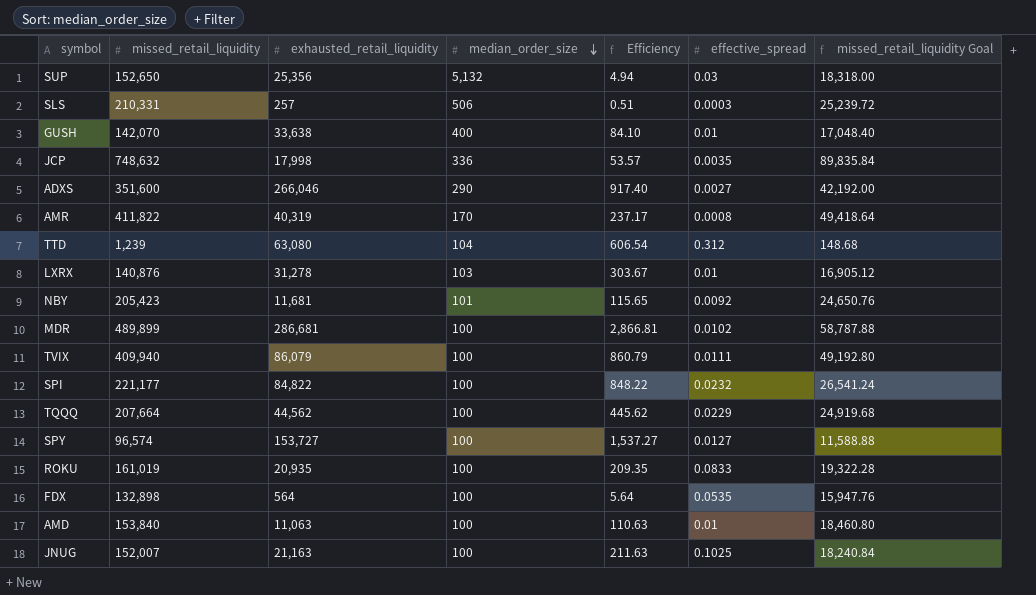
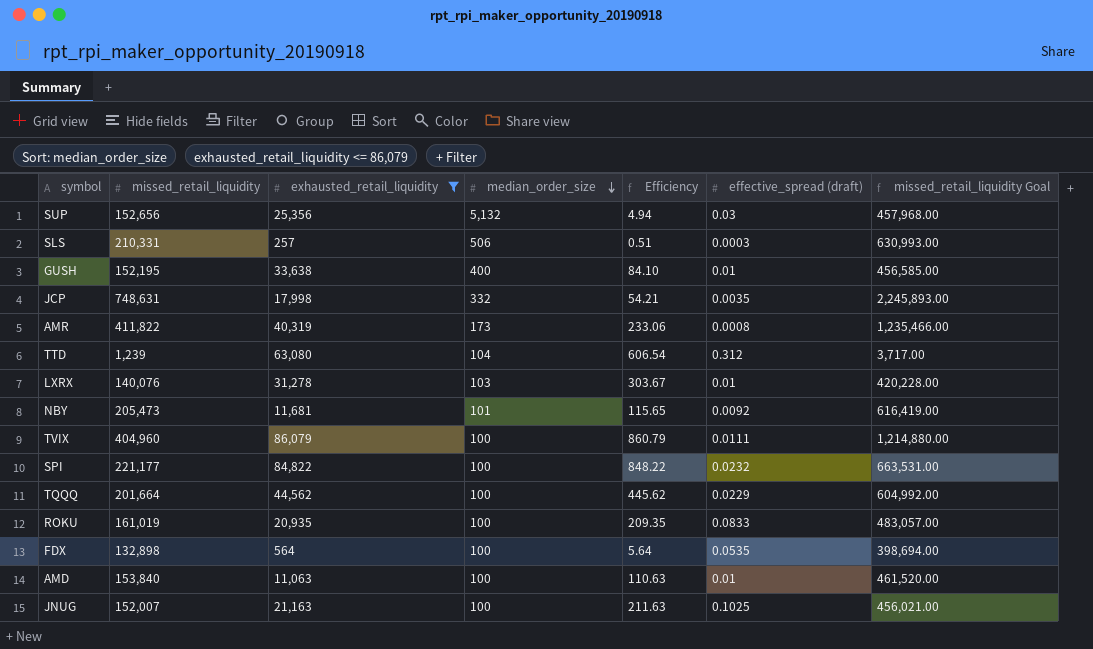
filter: none -> exhausted_retail_liquidity <= 86,079
column name: effective_spread -> effective_spread (draft)
column missed_retail_liquidity Goal | formula: [missed_retail_liquidity] * 0.12 -> [missed_retail_liquidity] * 3
SUP | missed_retail_liquidity: 152,650 -> 152,656
GUSH | missed_retail_liquidity: 142,070 -> 152,195
JCP | missed_retail_liquidity: 748,632 -> 748,631
JCP | median_order_size: 336 -> 332
JCP | Efficiency: 53.57 -> 54.21
AMR | median_order_size: 170 -> 173
AMR | Efficiency: 237.17 -> 233.06
LXRX | missed_retail_liquidity: 140,876 -> 140,076
NBY | missed_retail_liquidity: 205,423 -> 205,473
TVIX | missed_retail_liquidity: 409,940 -> 404,960
TQQQ | missed_retail_liquidity: 207,664 -> 201,664

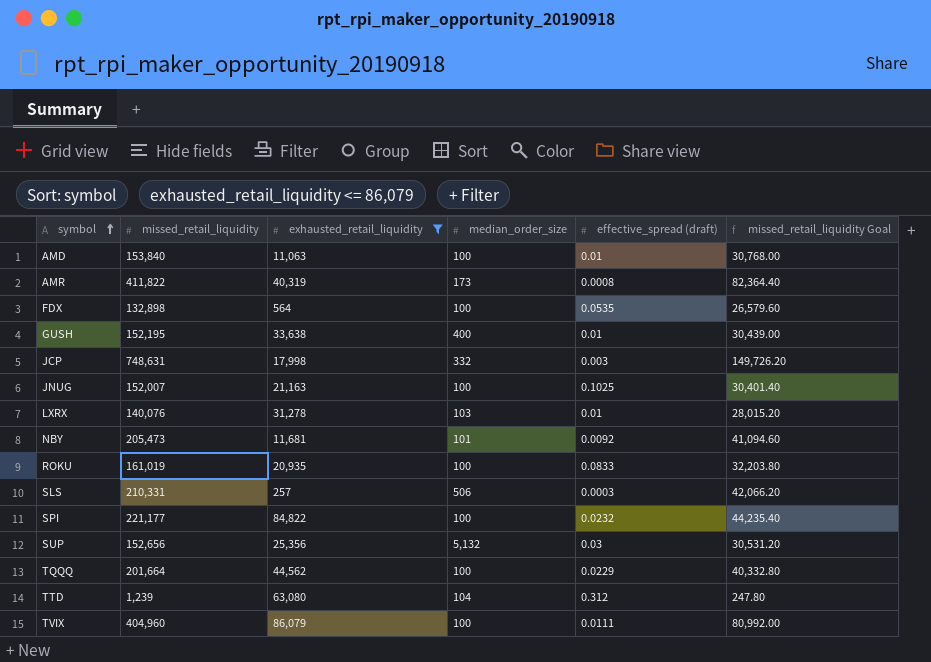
row order: median_order_size descending -> symbol ascending
column Efficiency | formula: [exhausted_retail_liquidity] / [median_order_size] -> none
column missed_retail_liquidity Goal | formula: [missed_retail_liquidity] * 3 -> [missed_retail_liquidity] * 0.2
JCP | effective_spread (draft): 0.0035 -> 0.003

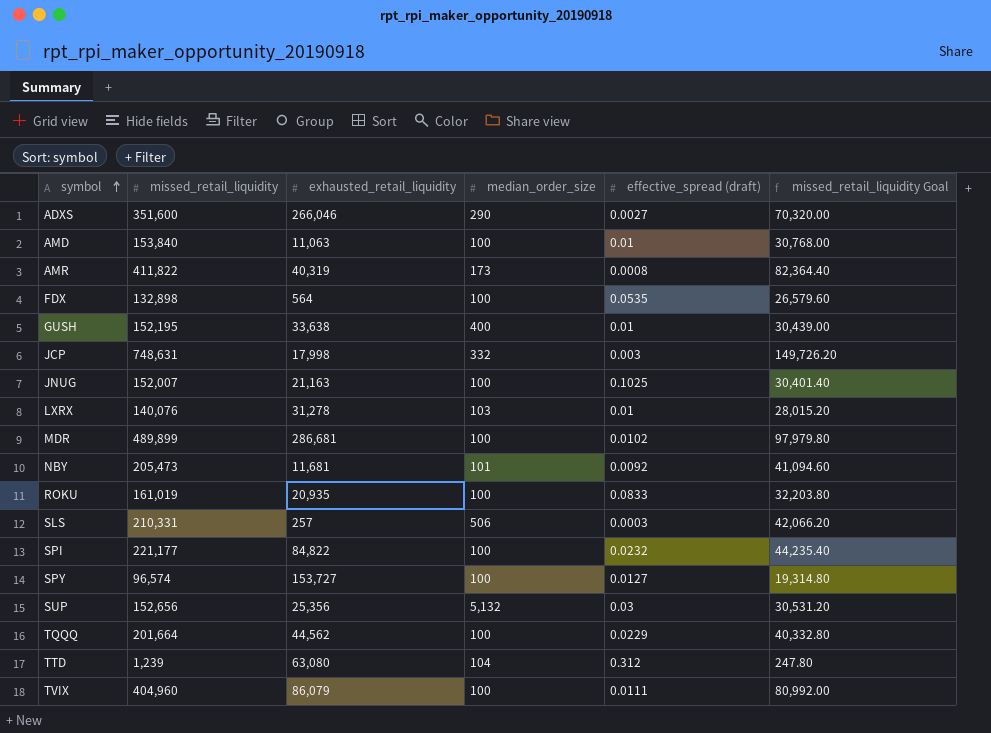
filter: exhausted_retail_liquidity <= 86,079 -> none

